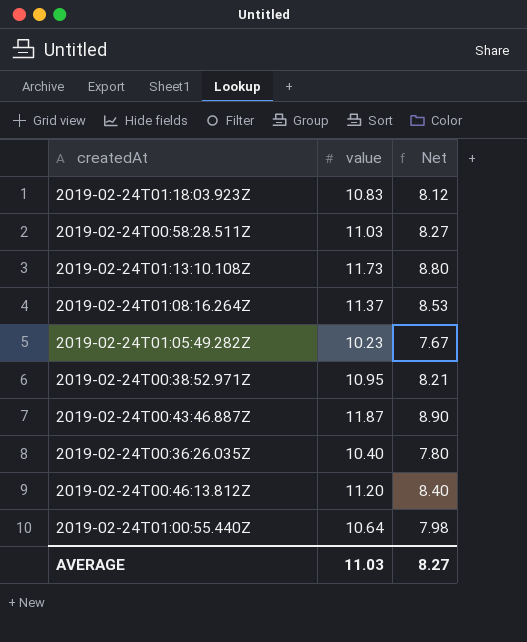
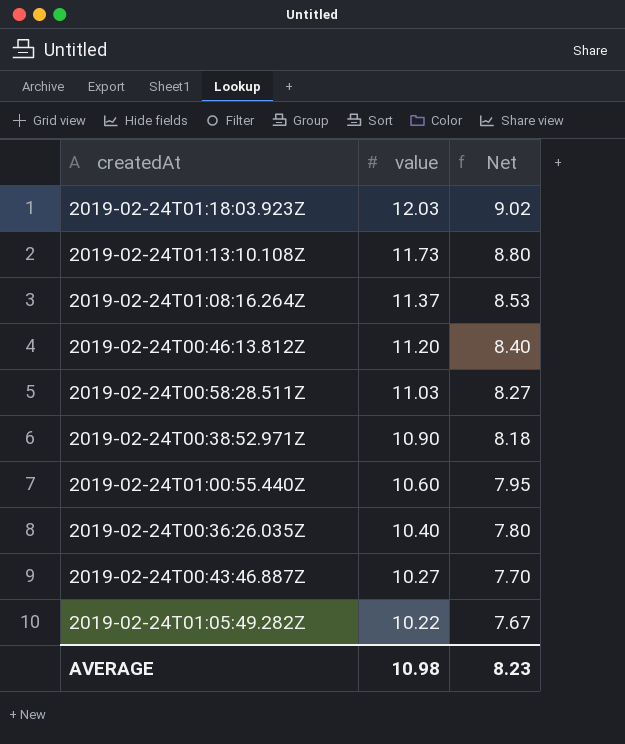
row order: none -> value descending
2019-02-24T01:18:03.923Z | value: 10.83 -> 12.03
2019-02-24T01:18:03.923Z | Net: 8.12 -> 9.02
2019-02-24T00:38:52.971Z | value: 10.95 -> 10.90
2019-02-24T00:38:52.971Z | Net: 8.21 -> 8.18
2019-02-24T01:00:55.440Z | value: 10.64 -> 10.60
2019-02-24T01:00:55.440Z | Net: 7.98 -> 7.95
2019-02-24T00:43:46.887Z | value: 11.87 -> 10.27
2019-02-24T00:43:46.887Z | Net: 8.90 -> 7.70
2019-02-24T01:05:49.282Z | value: 10.23 -> 10.22
AVERAGE | value: 11.03 -> 10.98
AVERAGE | Net: 8.27 -> 8.23

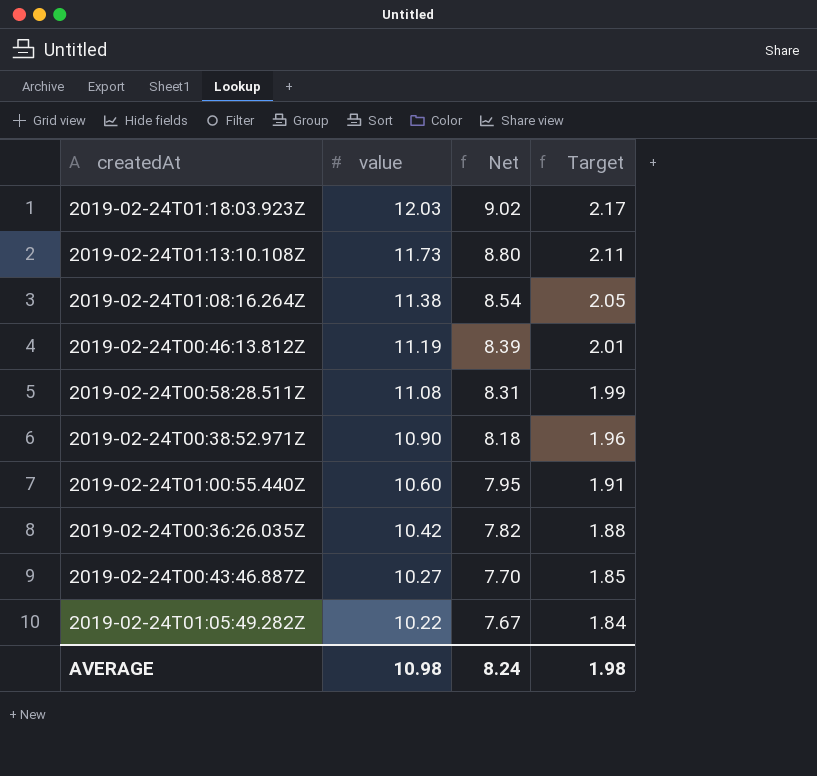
column Target | formula: none -> [value] * 0.18
2019-02-24T01:08:16.264Z | value: 11.37 -> 11.38
2019-02-24T01:08:16.264Z | Net: 8.53 -> 8.54
2019-02-24T00:46:13.812Z | value: 11.20 -> 11.19
2019-02-24T00:46:13.812Z | Net: 8.40 -> 8.39
2019-02-24T00:58:28.511Z | value: 11.03 -> 11.08
2019-02-24T00:58:28.511Z | Net: 8.27 -> 8.31
2019-02-24T00:36:26.035Z | value: 10.40 -> 10.42
2019-02-24T00:36:26.035Z | Net: 7.80 -> 7.82
AVERAGE | Net: 8.23 -> 8.24

